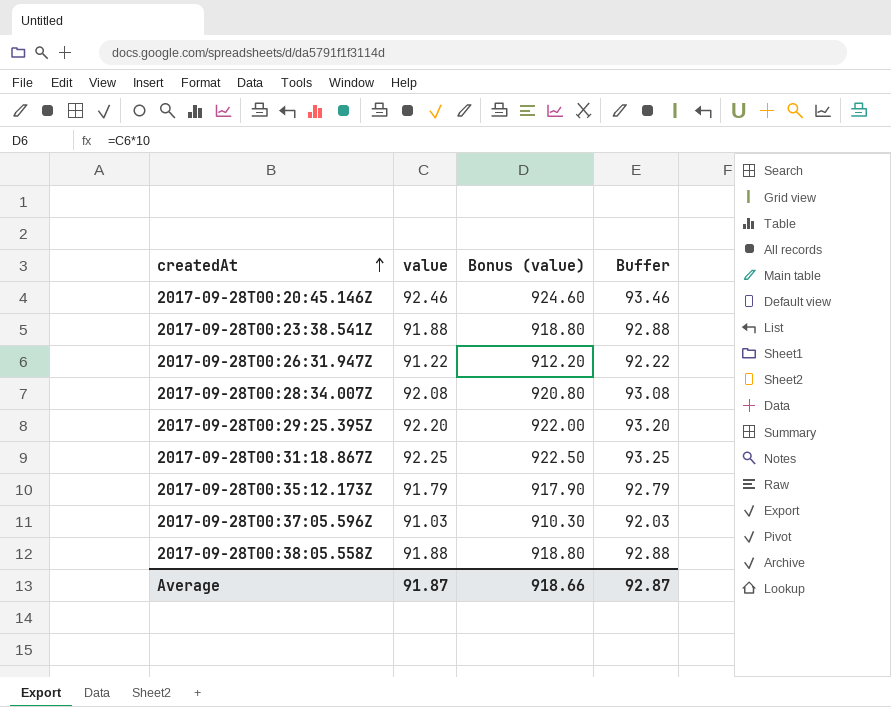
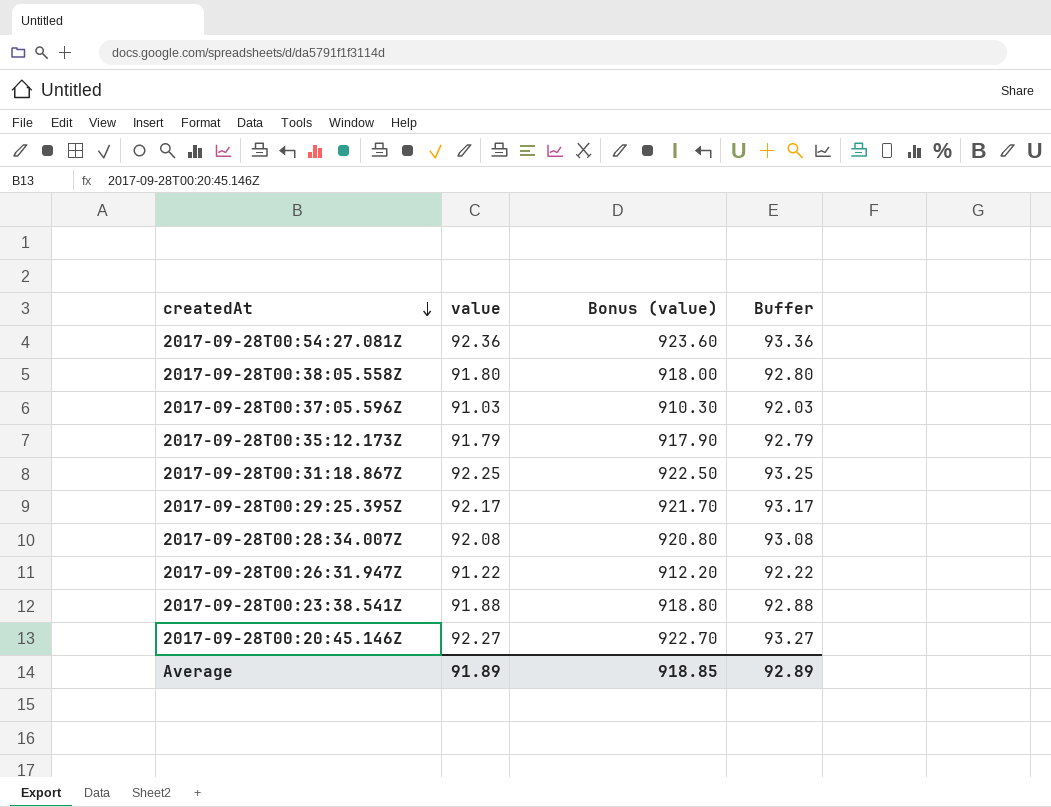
row order: createdAt ascending -> createdAt descending
row 2017-09-28T00:54:27.081Z: none -> 92.36 | 923.60 | 93.36
2017-09-28T00:38:05.558Z | value: 91.88 -> 91.80
2017-09-28T00:38:05.558Z | Bonus (value): 918.80 -> 918.00
2017-09-28T00:38:05.558Z | Buffer: 92.88 -> 92.80
2017-09-28T00:29:25.395Z | value: 92.20 -> 92.17
2017-09-28T00:29:25.395Z | Bonus (value): 922.00 -> 921.70
2017-09-28T00:29:25.395Z | Buffer: 93.20 -> 93.17
2017-09-28T00:20:45.146Z | value: 92.46 -> 92.27
2017-09-28T00:20:45.146Z | Bonus (value): 924.60 -> 922.70
2017-09-28T00:20:45.146Z | Buffer: 93.46 -> 93.27
Average | value: 91.87 -> 91.89
Average | Bonus (value): 918.66 -> 918.85
Average | Buffer: 92.87 -> 92.89

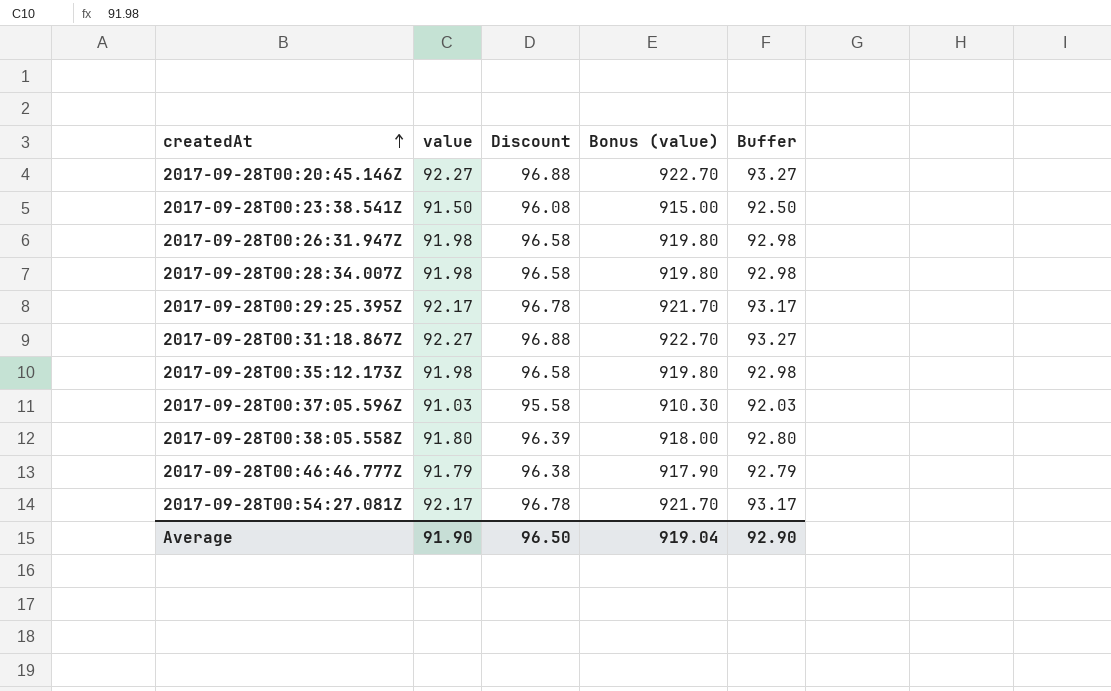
row order: createdAt descending -> createdAt ascending
column Discount | formula: none -> [value] * 1.05
2017-09-28T00:23:38.541Z | value: 91.88 -> 91.50
2017-09-28T00:23:38.541Z | Bonus (value): 918.80 -> 915.00
2017-09-28T00:23:38.541Z | Buffer: 92.88 -> 92.50
2017-09-28T00:26:31.947Z | value: 91.22 -> 91.98
2017-09-28T00:26:31.947Z | Bonus (value): 912.20 -> 919.80
2017-09-28T00:26:31.947Z | Buffer: 92.22 -> 92.98
2017-09-28T00:28:34.007Z | value: 92.08 -> 91.98
2017-09-28T00:28:34.007Z | Bonus (value): 920.80 -> 919.80
2017-09-28T00:28:34.007Z | Buffer: 93.08 -> 92.98
2017-09-28T00:31:18.867Z | value: 92.25 -> 92.27
2017-09-28T00:31:18.867Z | Bonus (value): 922.50 -> 922.70
2017-09-28T00:31:18.867Z | Buffer: 93.25 -> 93.27
2017-09-28T00:35:12.173Z | value: 91.79 -> 91.98
2017-09-28T00:35:12.173Z | Bonus (value): 917.90 -> 919.80
2017-09-28T00:35:12.173Z | Buffer: 92.79 -> 92.98
row 2017-09-28T00:46:46.777Z: none -> 91.79 | 96.38 | 917.90 | 92.79
2017-09-28T00:54:27.081Z | value: 92.36 -> 92.17
2017-09-28T00:54:27.081Z | Bonus (value): 923.60 -> 921.70
2017-09-28T00:54:27.081Z | Buffer: 93.36 -> 93.17
Average | value: 91.89 -> 91.90
Average | Bonus (value): 918.85 -> 919.04
Average | Buffer: 92.89 -> 92.90

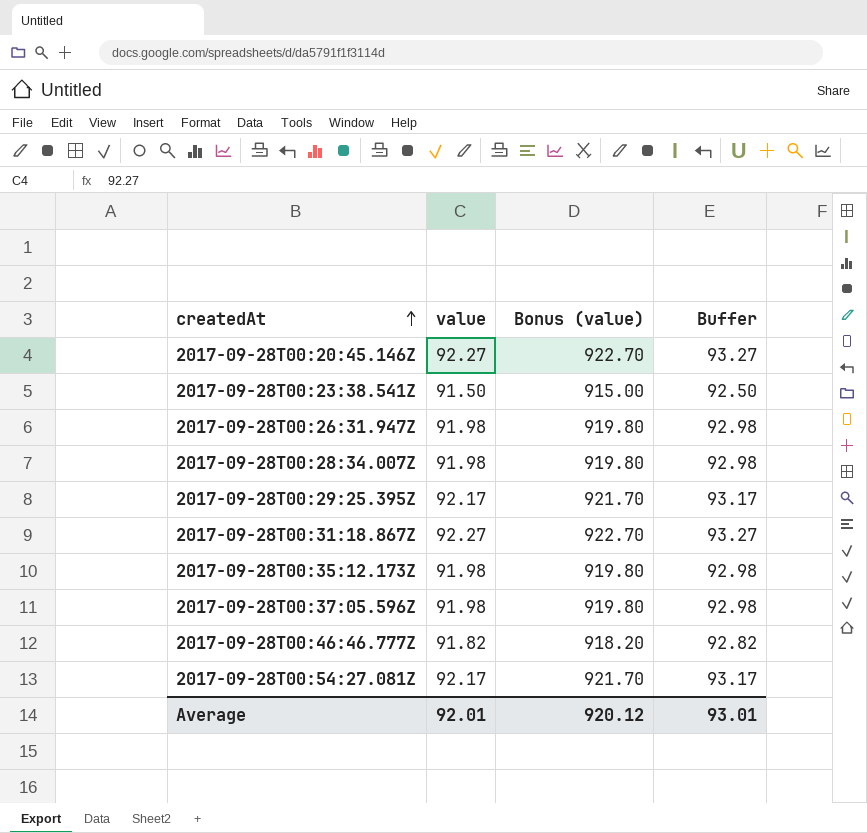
column Discount | formula: [value] * 1.05 -> none
row 2017-09-28T00:38:05.558Z: 91.80 | 96.39 | 918.00 | 92.80 -> none
2017-09-28T00:37:05.596Z | value: 91.03 -> 91.98
2017-09-28T00:37:05.596Z | Bonus (value): 910.30 -> 919.80
2017-09-28T00:37:05.596Z | Buffer: 92.03 -> 92.98
2017-09-28T00:46:46.777Z | value: 91.79 -> 91.82
2017-09-28T00:46:46.777Z | Bonus (value): 917.90 -> 918.20
2017-09-28T00:46:46.777Z | Buffer: 92.79 -> 92.82
Average | value: 91.90 -> 92.01
Average | Bonus (value): 919.04 -> 920.12
Average | Buffer: 92.90 -> 93.01

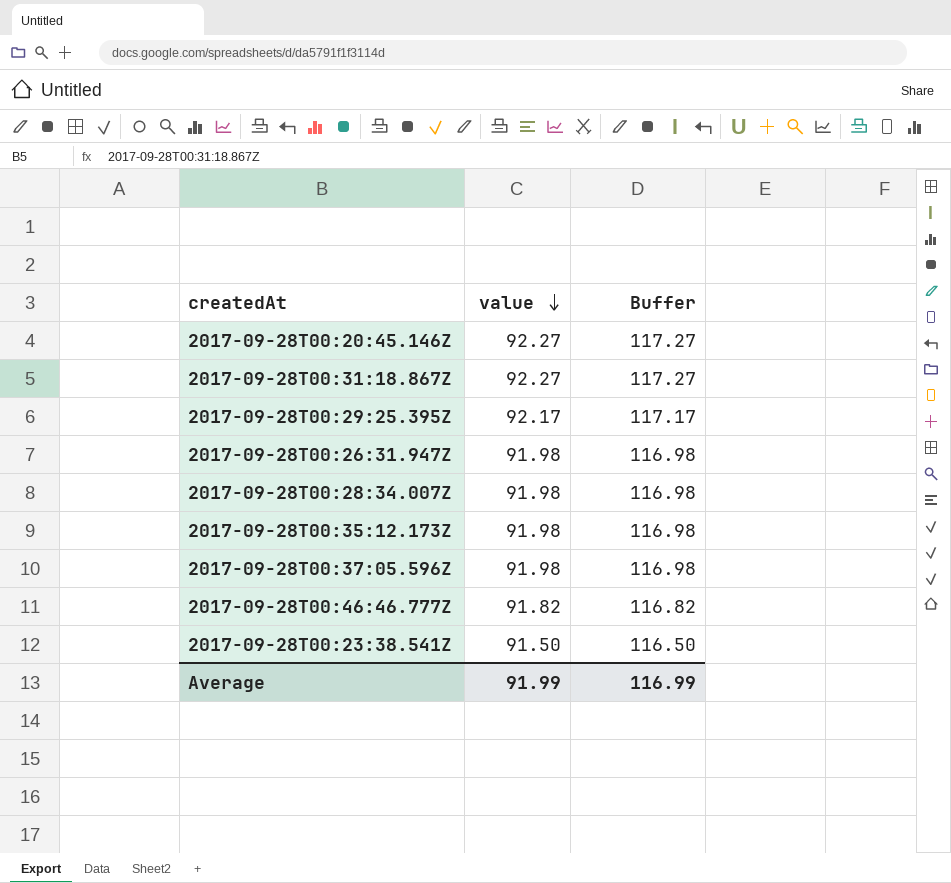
row order: createdAt ascending -> value descending
column Bonus (value) | formula: [value] * 10 -> none
column Buffer | formula: [value] + 1 -> [value] + 25
row 2017-09-28T00:54:27.081Z: 92.17 | 921.70 | 93.17 -> none
Average | value: 92.01 -> 91.99
Average | Buffer: 93.01 -> 116.99

